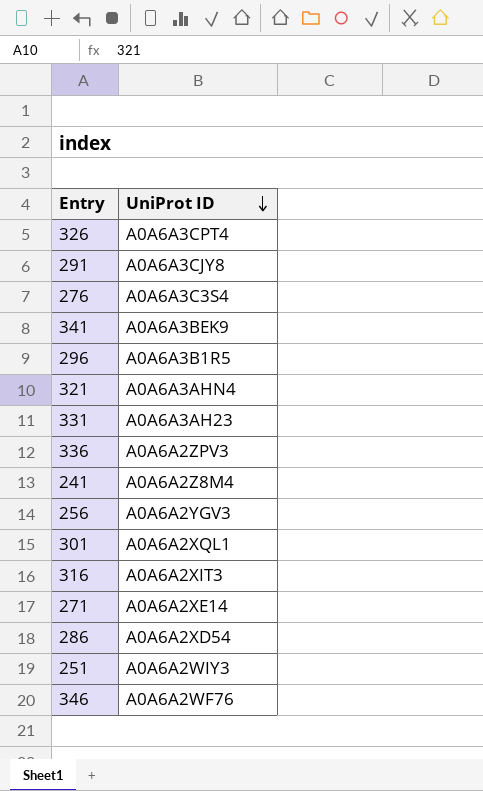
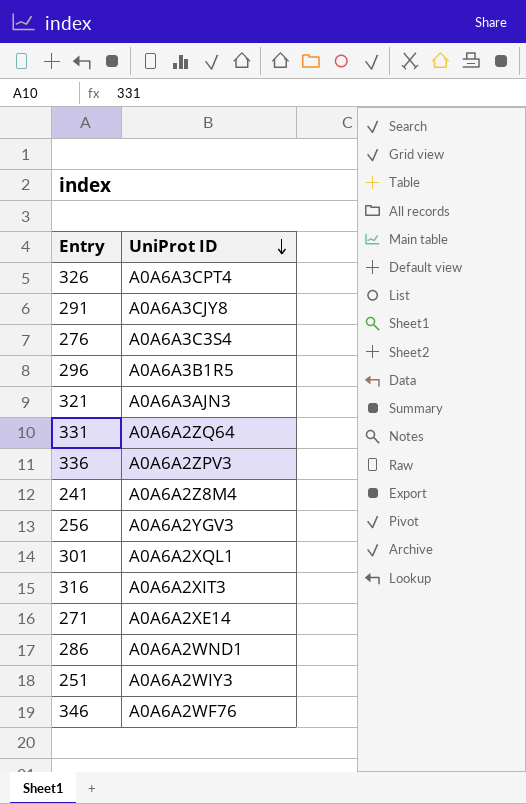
row 341: A0A6A3BEK9 -> none
321 | UniProt ID: A0A6A3AHN4 -> A0A6A3AJN3
331 | UniProt ID: A0A6A3AH23 -> A0A6A2ZQ64
286 | UniProt ID: A0A6A2XD54 -> A0A6A2WND1

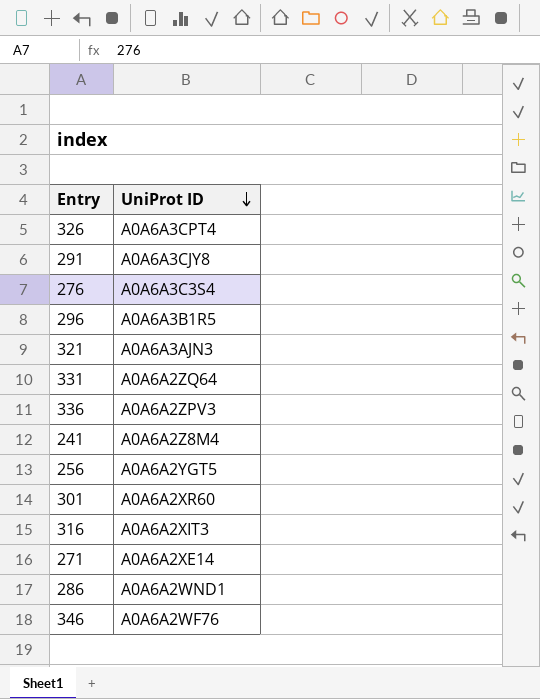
row 251: A0A6A2WIY3 -> none
256 | UniProt ID: A0A6A2YGV3 -> A0A6A2YGT5
301 | UniProt ID: A0A6A2XQL1 -> A0A6A2XR60

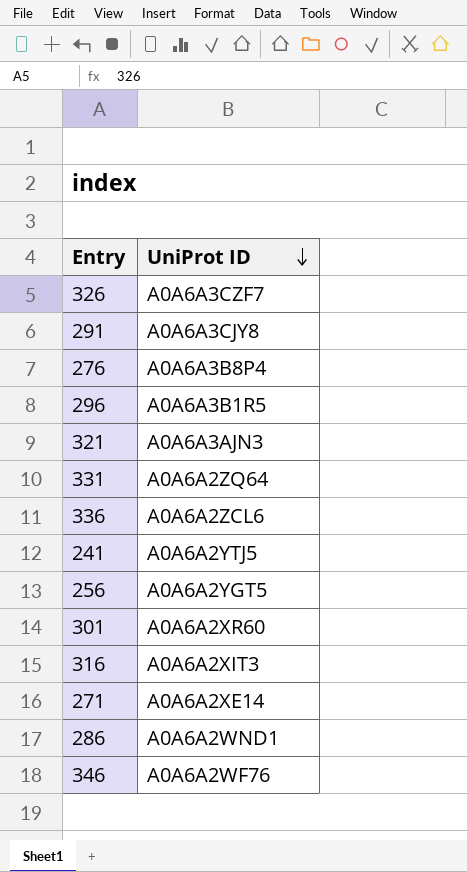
326 | UniProt ID: A0A6A3CPT4 -> A0A6A3CZF7
276 | UniProt ID: A0A6A3C3S4 -> A0A6A3B8P4
336 | UniProt ID: A0A6A2ZPV3 -> A0A6A2ZCL6
241 | UniProt ID: A0A6A2Z8M4 -> A0A6A2YTJ5

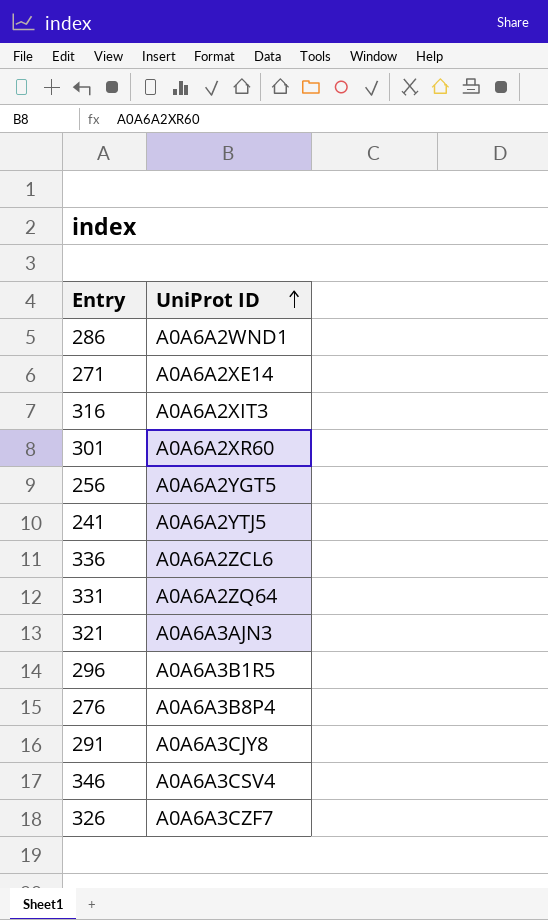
row order: UniProt ID descending -> UniProt ID ascending
346 | UniProt ID: A0A6A2WF76 -> A0A6A3CSV4

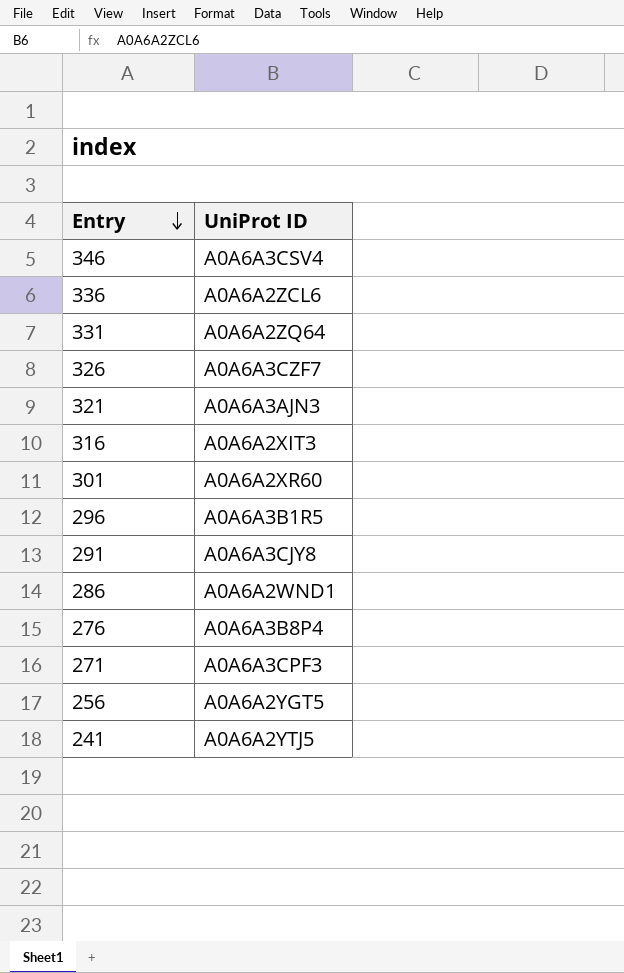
row order: UniProt ID ascending -> Entry descending
271 | UniProt ID: A0A6A2XE14 -> A0A6A3CPF3

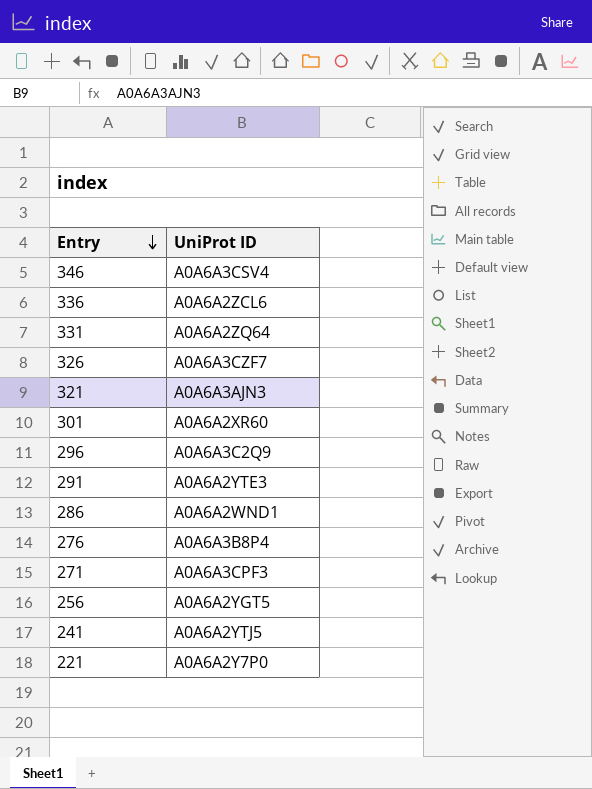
row 316: A0A6A2XIT3 -> none
296 | UniProt ID: A0A6A3B1R5 -> A0A6A3C2Q9
291 | UniProt ID: A0A6A3CJY8 -> A0A6A2YTE3
row 221: none -> A0A6A2Y7P0

